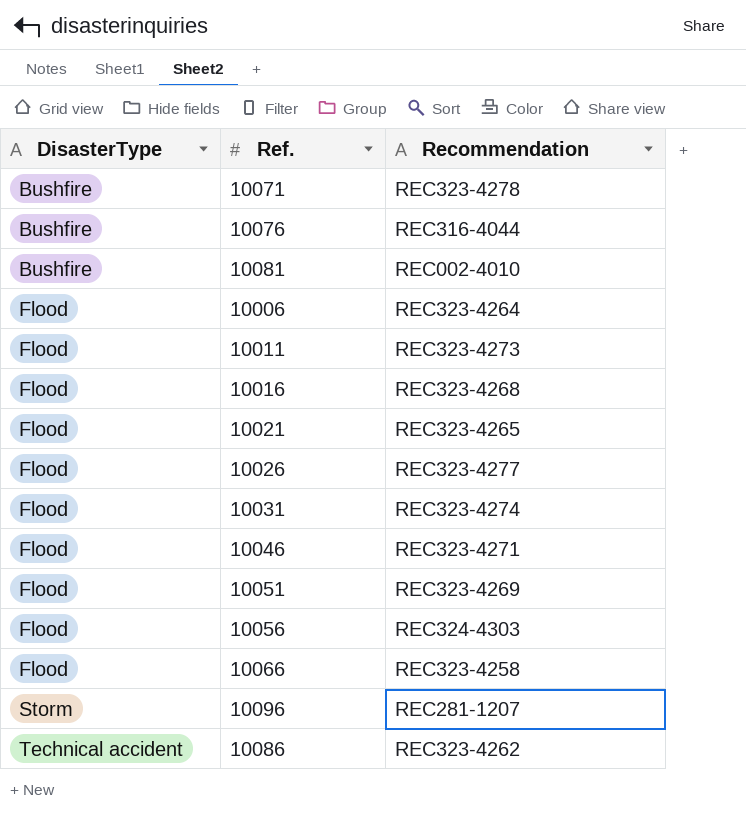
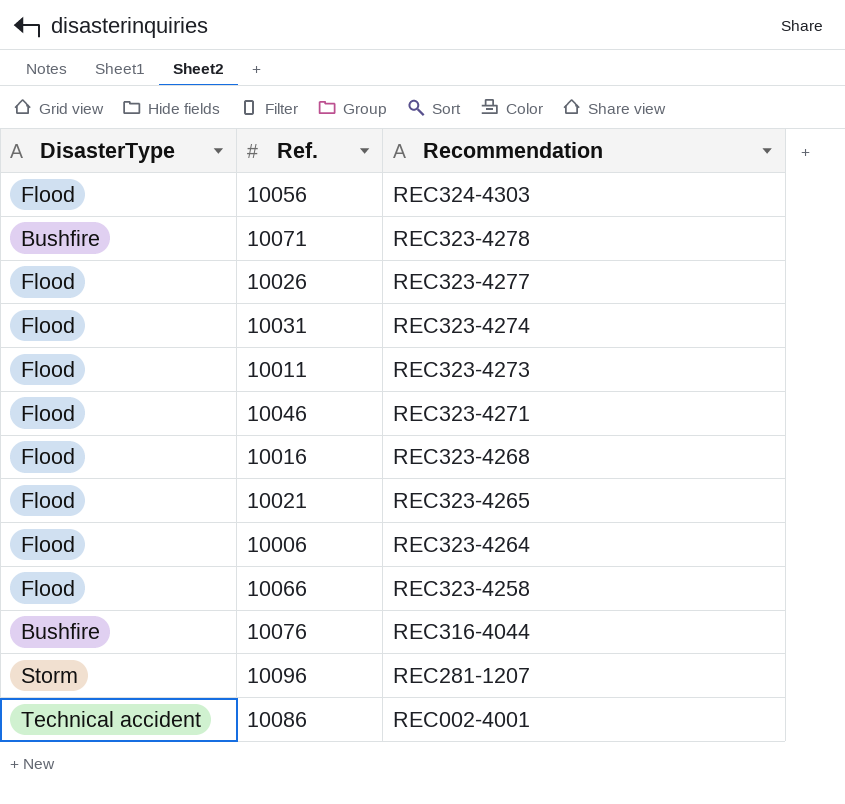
row order: DisasterType ascending -> Recommendation descending
row 10081: Bushfire | REC002-4010 -> none
row 10051: Flood | REC323-4269 -> none
10086 | Recommendation: REC323-4262 -> REC002-4001

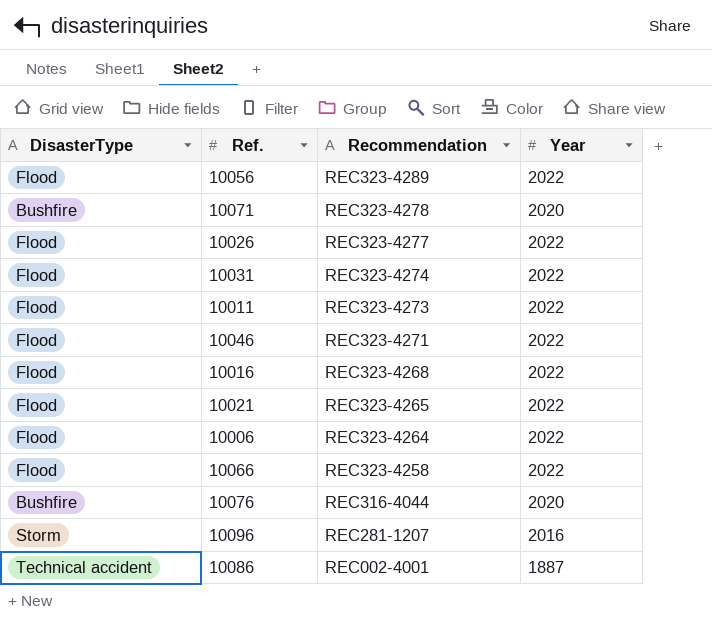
column Year | position: none -> 4
10056 | Recommendation: REC324-4303 -> REC323-4289

